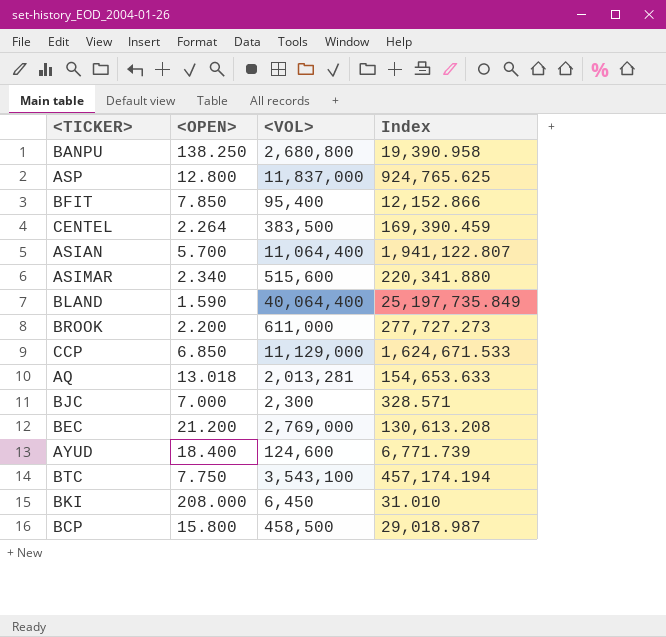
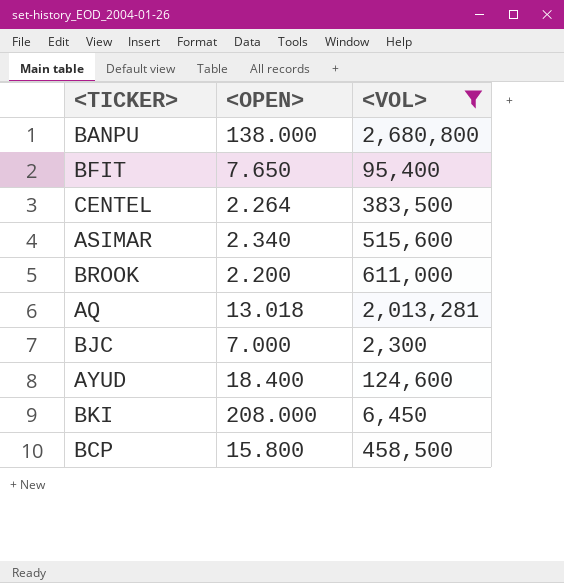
filter: none -> <VOL> <= 2,680,800
column Index | formula: [<VOL>] / [<OPEN>] -> none
BANPU | <OPEN>: 138.250 -> 138.000
BFIT | <OPEN>: 7.850 -> 7.650

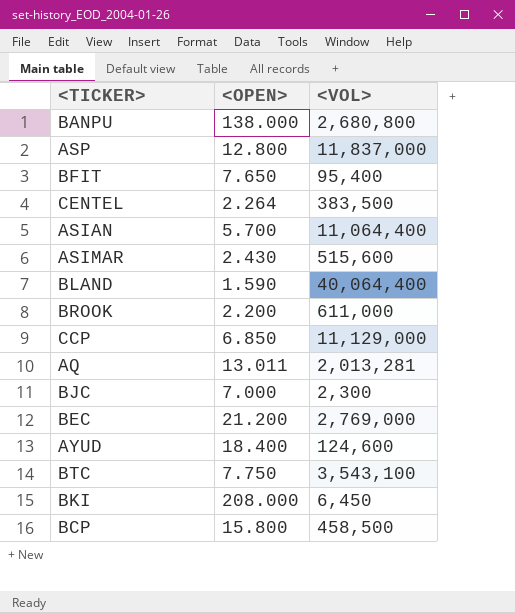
filter: <VOL> <= 2,680,800 -> none
ASIMAR | <OPEN>: 2.340 -> 2.430
AQ | <OPEN>: 13.018 -> 13.011

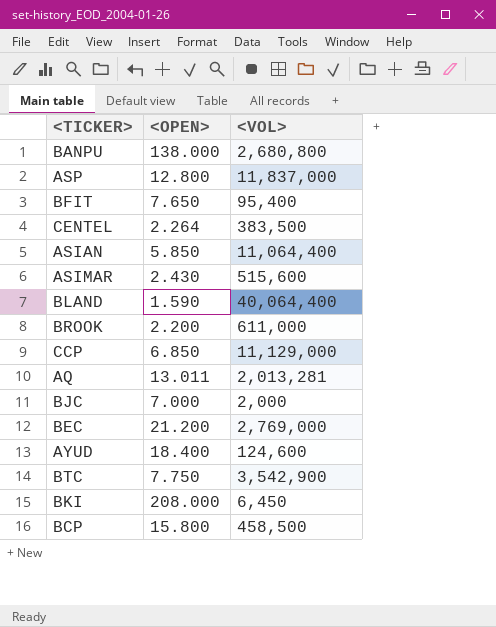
ASIAN | <OPEN>: 5.700 -> 5.850
BJC | <VOL>: 2,300 -> 2,000
BTC | <VOL>: 3,543,100 -> 3,542,900

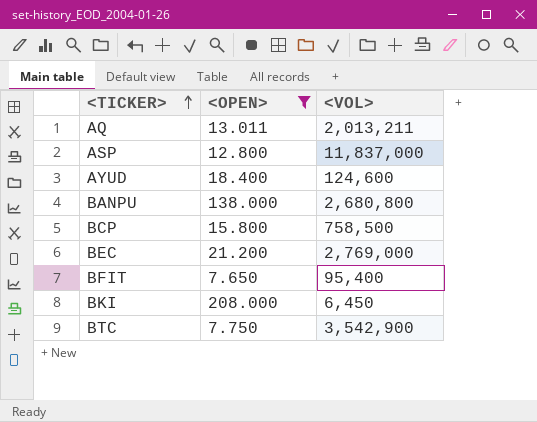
filter: none -> <OPEN> >= 7.650
row order: none -> <TICKER> ascending
AQ | <VOL>: 2,013,281 -> 2,013,211
BCP | <VOL>: 458,500 -> 758,500

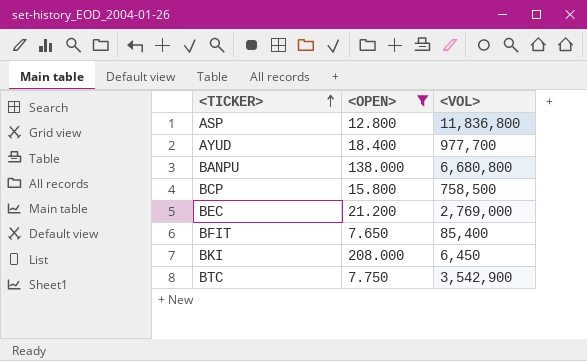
row AQ: 13.011 | 2,013,211 -> none
ASP | <VOL>: 11,837,000 -> 11,836,800
AYUD | <VOL>: 124,600 -> 977,700
BANPU | <VOL>: 2,680,800 -> 6,680,800
BFIT | <VOL>: 95,400 -> 85,400

